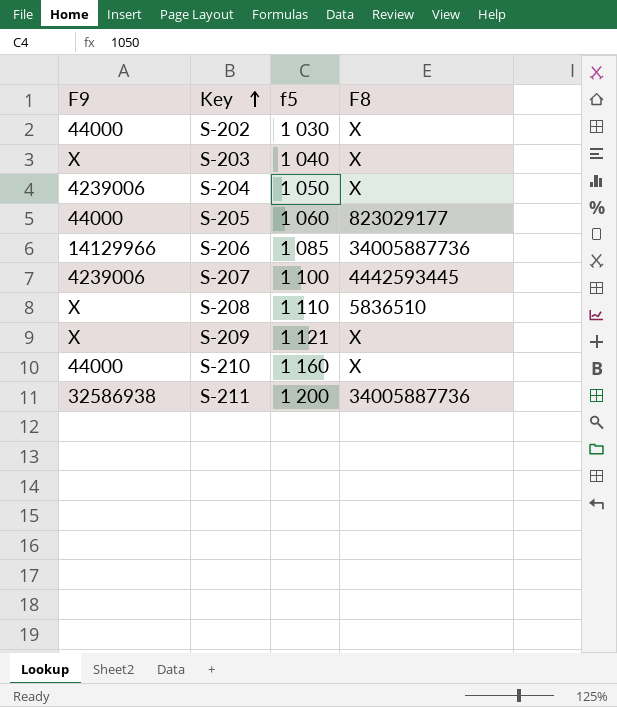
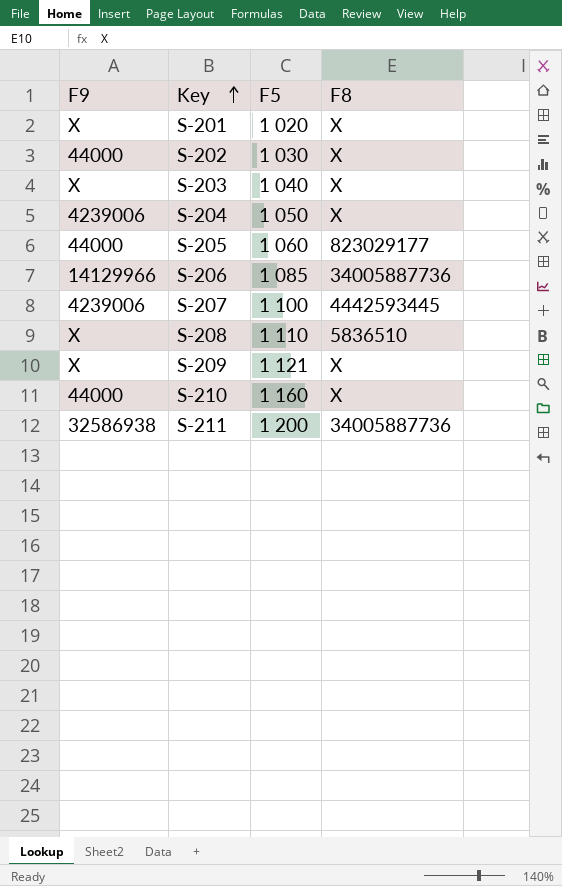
column name: f5 -> F5
row S-201: none -> Х | 1 020 | Х

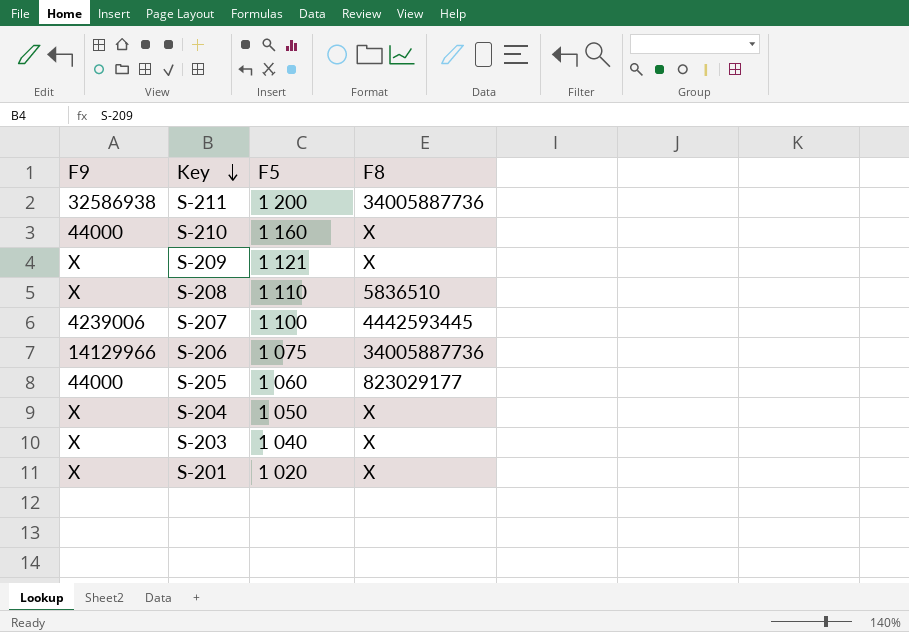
row order: Key ascending -> Key descending
row S-202: 44000 | 1 030 | Х -> none
S-206 | F5: 1 085 -> 1 075
S-204 | F9: 4239006 -> Х

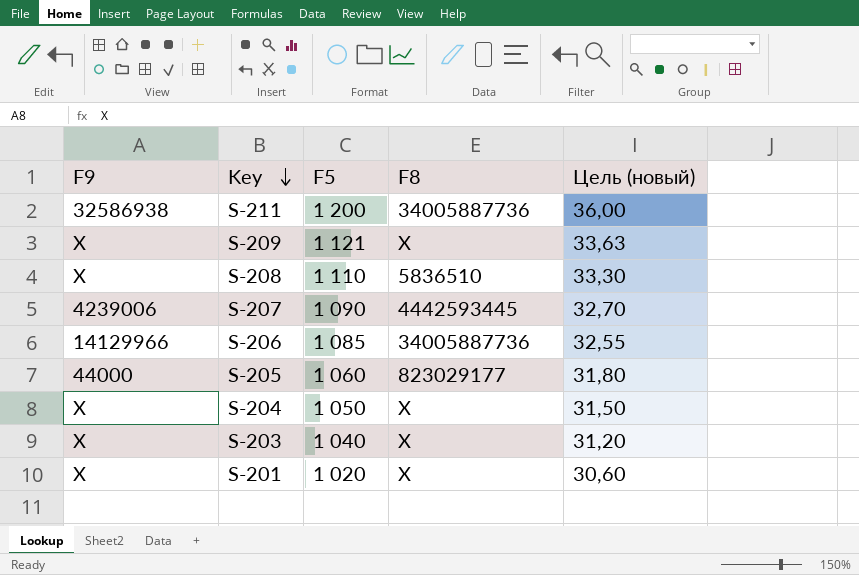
column Цель (новый) | formula: none -> [F5] * 0,03
row S-210: 44000 | 1 160 | Х -> none
S-207 | F5: 1 100 -> 1 090
S-206 | F5: 1 075 -> 1 085

